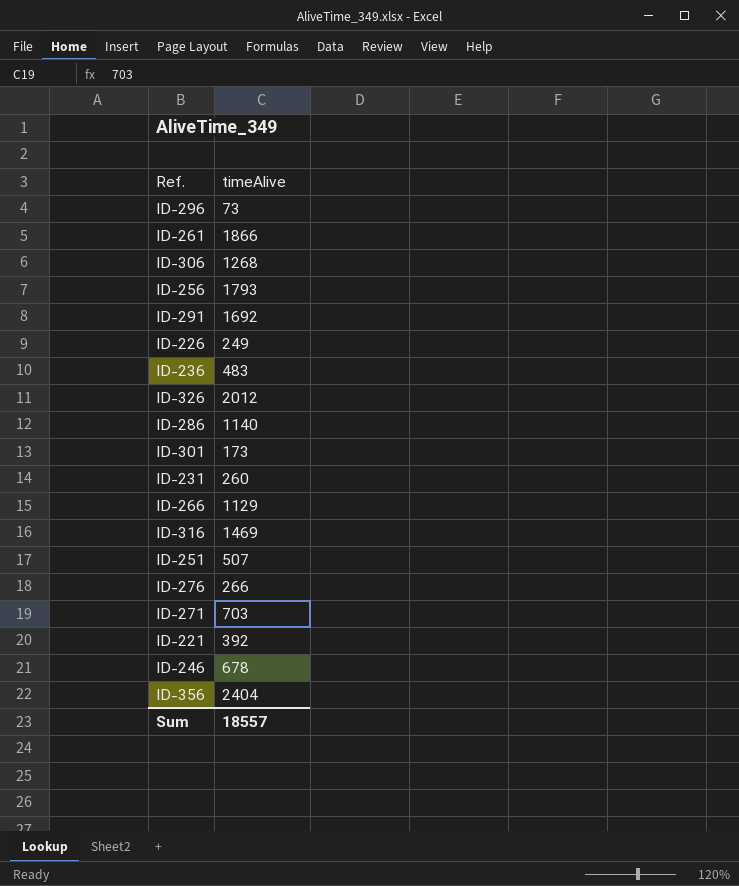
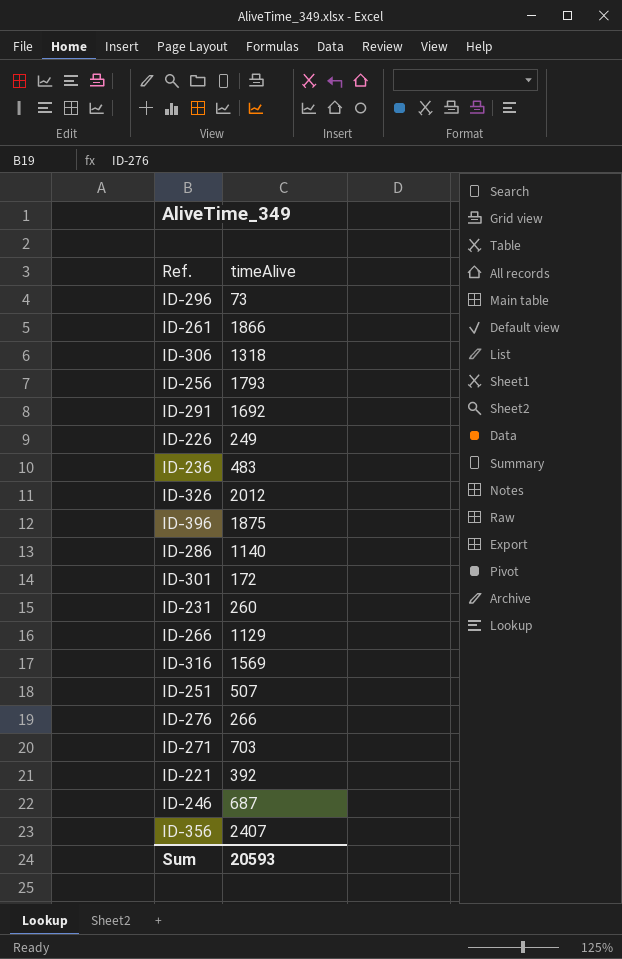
ID-306 | timeAlive: 1268 -> 1318
row ID-396: none -> 1875
ID-301 | timeAlive: 173 -> 172
ID-316 | timeAlive: 1469 -> 1569
ID-246 | timeAlive: 678 -> 687
ID-356 | timeAlive: 2404 -> 2407
Sum | timeAlive: 18557 -> 20593

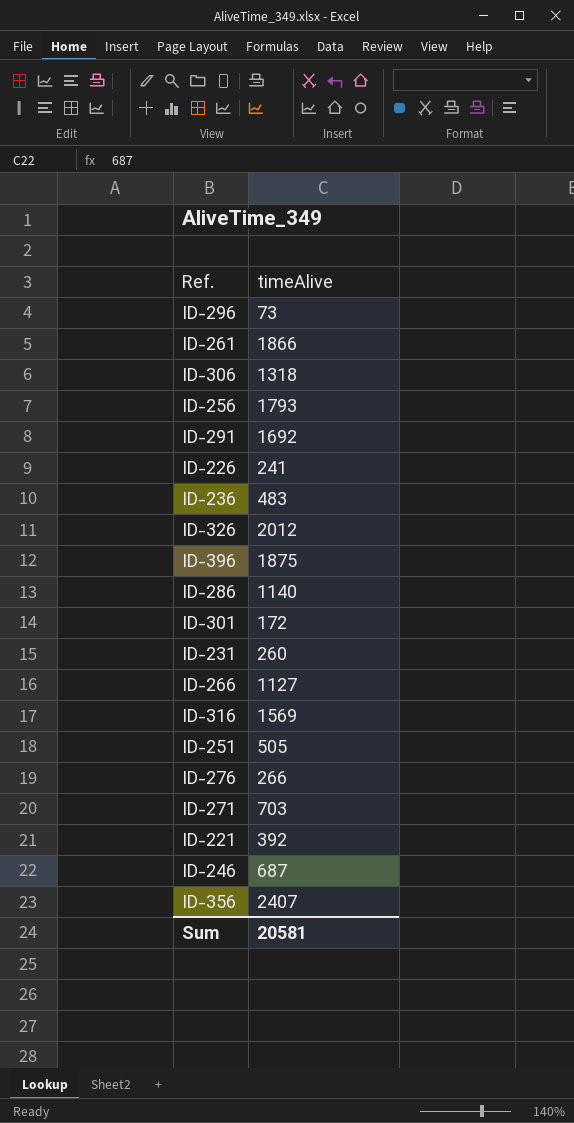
ID-226 | timeAlive: 249 -> 241
ID-266 | timeAlive: 1129 -> 1127
ID-251 | timeAlive: 507 -> 505
Sum | timeAlive: 20593 -> 20581

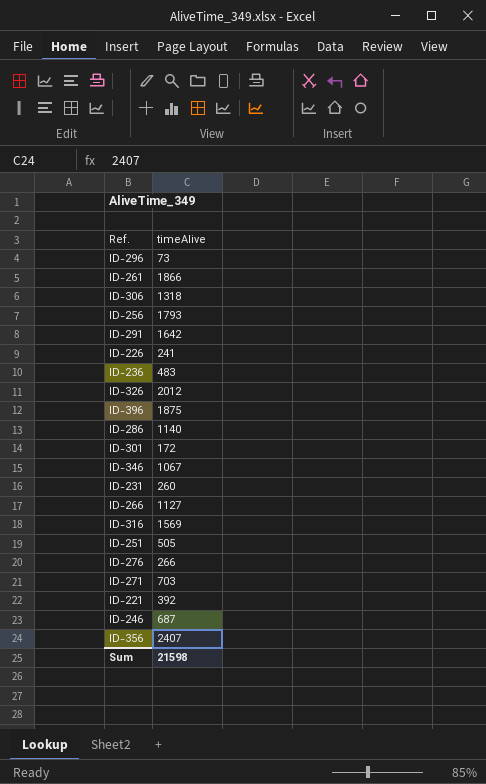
ID-291 | timeAlive: 1692 -> 1642
row ID-346: none -> 1067
Sum | timeAlive: 20581 -> 21598

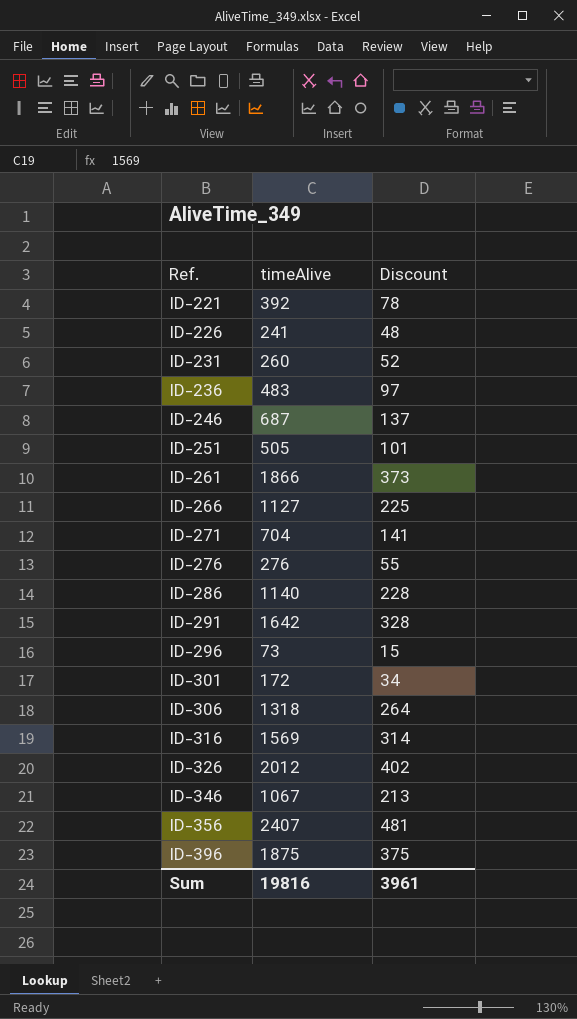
row order: none -> Ref. ascending
column Discount | formula: none -> [timeAlive] * 0.2
row ID-256: 1793 -> none
ID-271 | timeAlive: 703 -> 704
ID-276 | timeAlive: 266 -> 276
Sum | timeAlive: 21598 -> 19816

